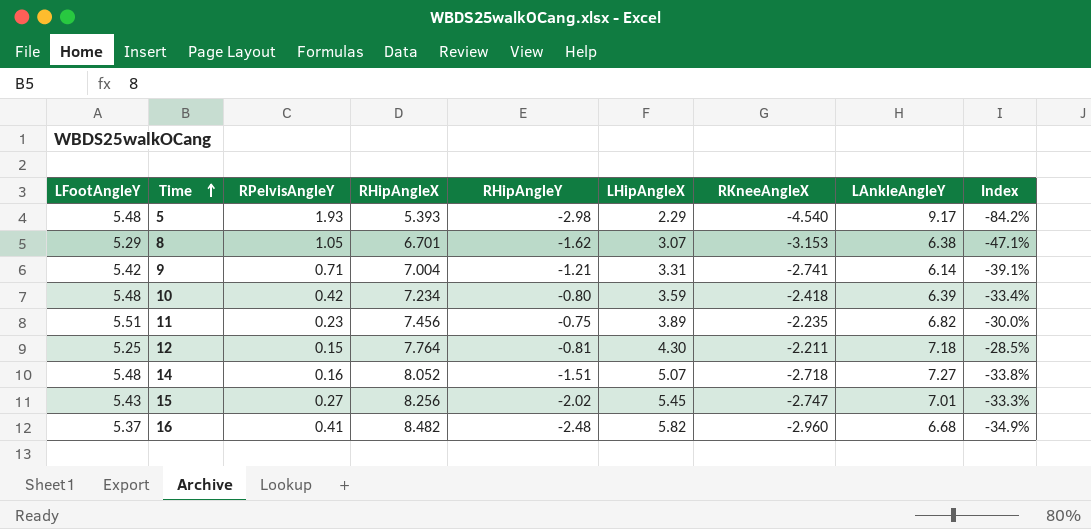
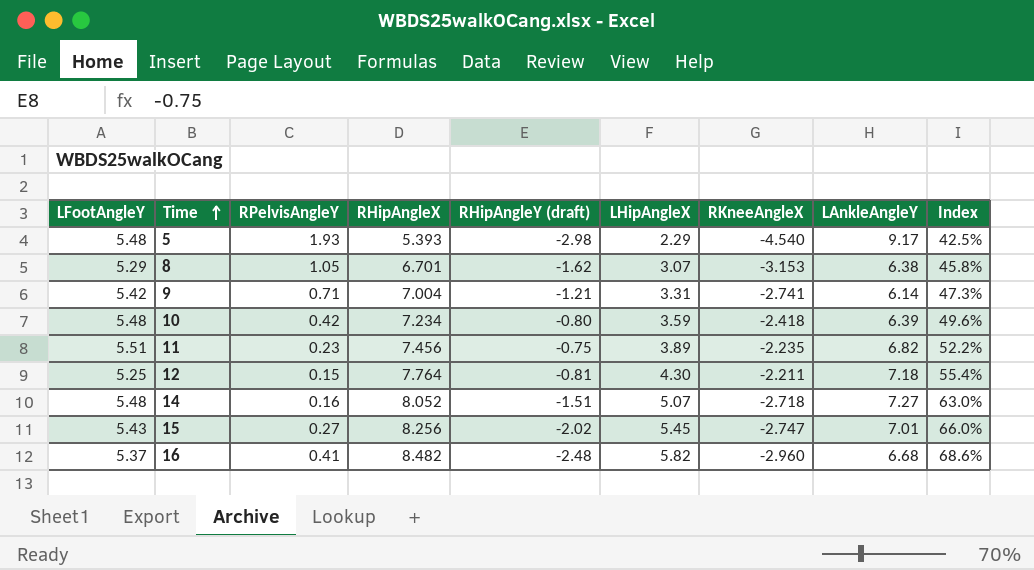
column name: RHipAngleY -> RHipAngleY (draft)
column Index | formula: [RKneeAngleX] / [RHipAngleX] -> [LHipAngleX] / [RHipAngleX]

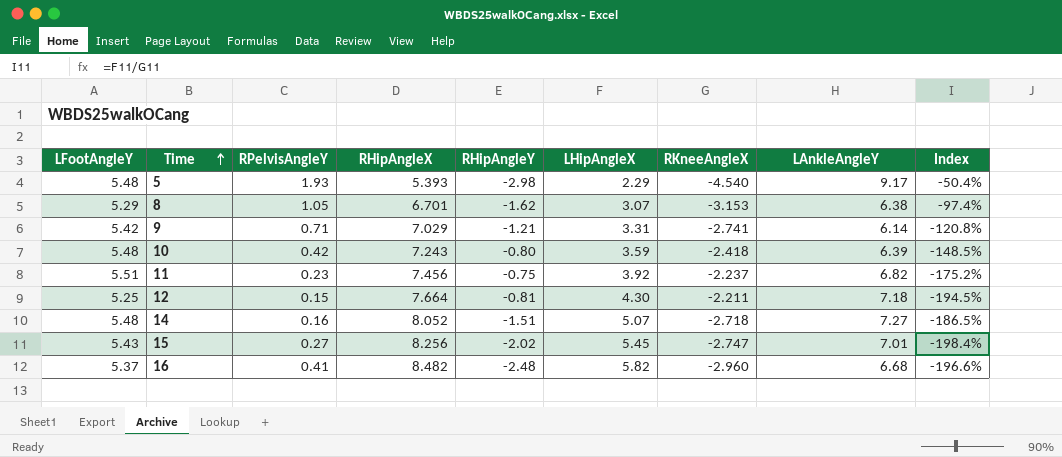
column name: RHipAngleY (draft) -> RHipAngleY
column Index | formula: [LHipAngleX] / [RHipAngleX] -> [LHipAngleX] / [RKneeAngleX]
9 | RHipAngleX: 7.004 -> 7.029
10 | RHipAngleX: 7.234 -> 7.243
11 | LHipAngleX: 3.89 -> 3.92
11 | RKneeAngleX: -2.235 -> -2.237
12 | RHipAngleX: 7.764 -> 7.664

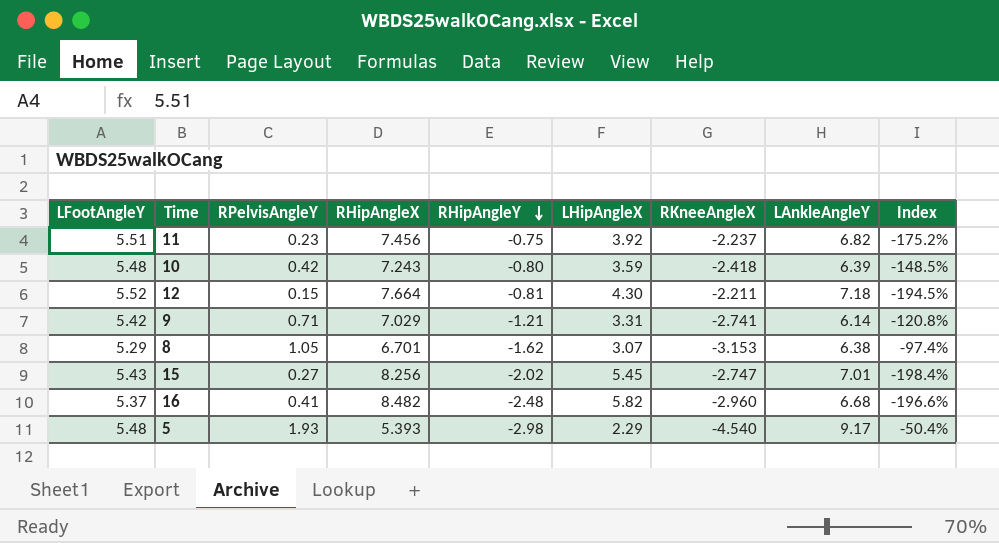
row order: Time ascending -> RHipAngleY descending
row 14: 5.48 | 0.16 | 8.052 | -1.51 | 5.07 | -2.718 | 7.27 | -186.5% -> none
12 | LFootAngleY: 5.25 -> 5.52

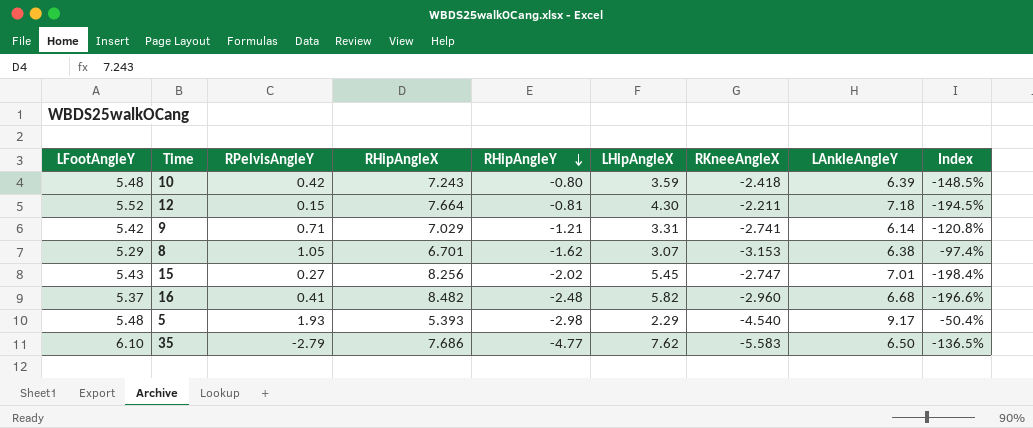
row 11: 5.51 | 0.23 | 7.456 | -0.75 | 3.92 | -2.237 | 6.82 | -175.2% -> none
row 35: none -> 6.10 | -2.79 | 7.686 | -4.77 | 7.62 | -5.583 | 6.50 | -136.5%

